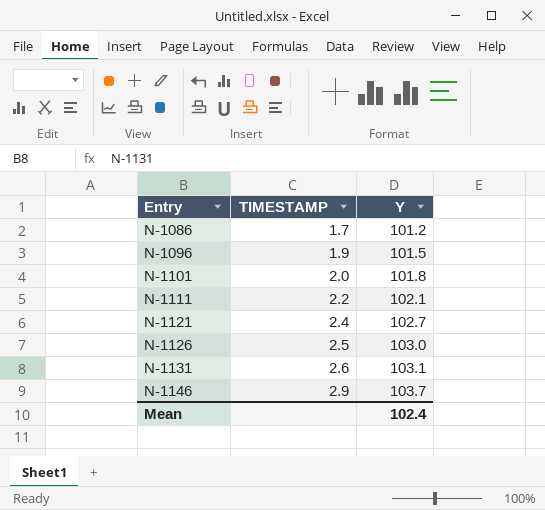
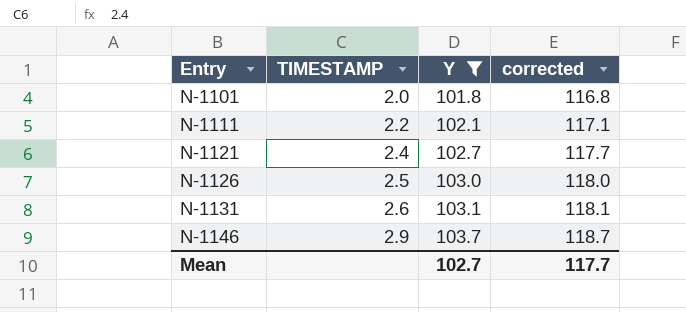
filter: none -> Y >= 101.8
column corrected | formula: none -> [Y] + 15
Mean | Y: 102.4 -> 102.7

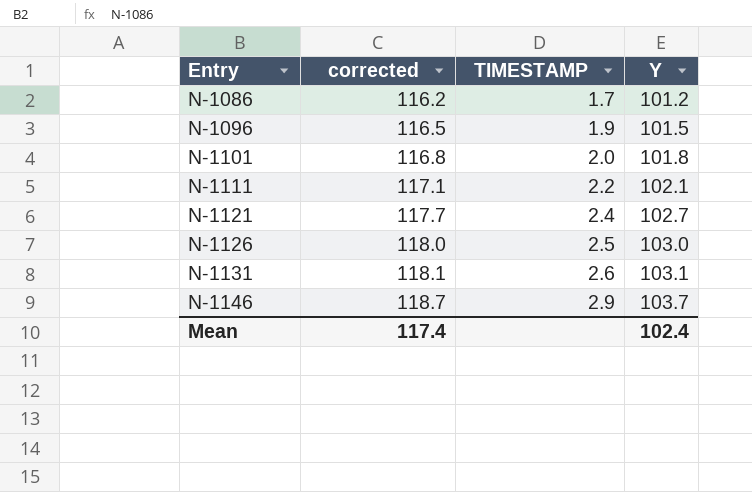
filter: Y >= 101.8 -> none
column corrected | position: 4 -> 2
Mean | corrected: 117.7 -> 117.4
Mean | Y: 102.7 -> 102.4

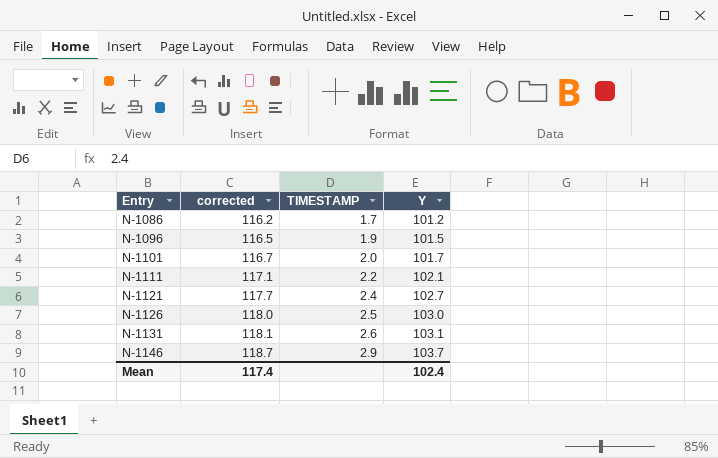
N-1101 | corrected: 116.8 -> 116.7
N-1101 | Y: 101.8 -> 101.7

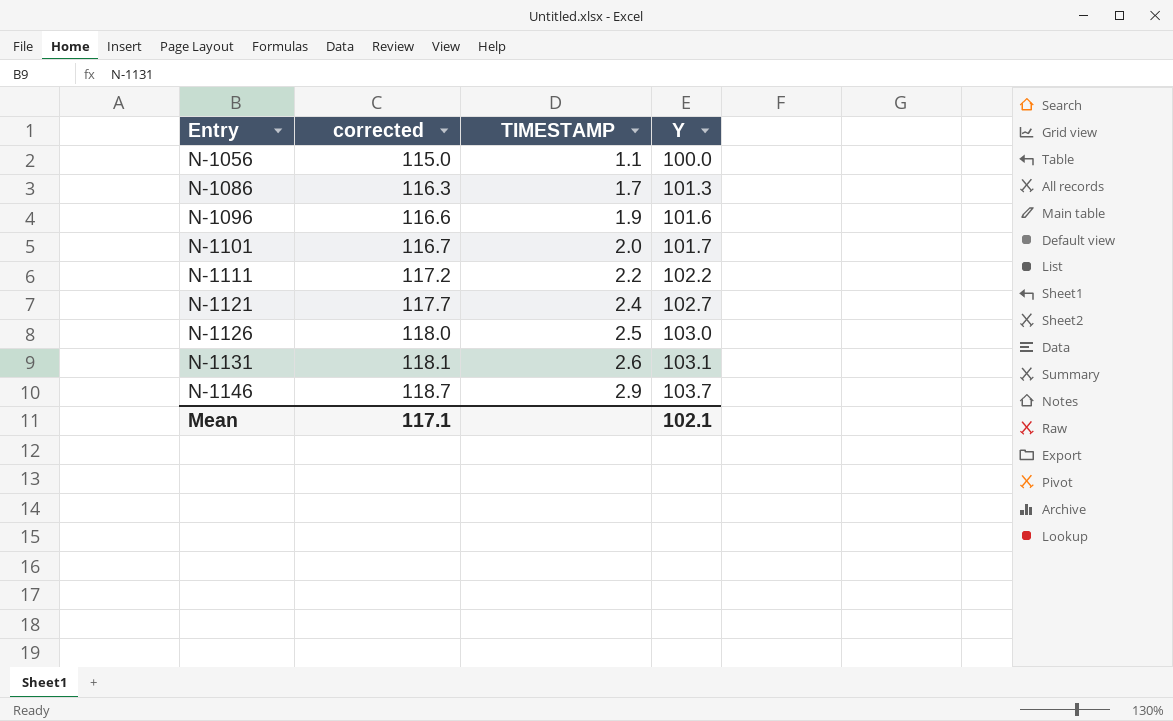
row N-1056: none -> 115.0 | 1.1 | 100.0
N-1086 | corrected: 116.2 -> 116.3
N-1086 | Y: 101.2 -> 101.3
N-1096 | corrected: 116.5 -> 116.6
N-1096 | Y: 101.5 -> 101.6
N-1111 | corrected: 117.1 -> 117.2
N-1111 | Y: 102.1 -> 102.2
Mean | corrected: 117.4 -> 117.1
Mean | Y: 102.4 -> 102.1

